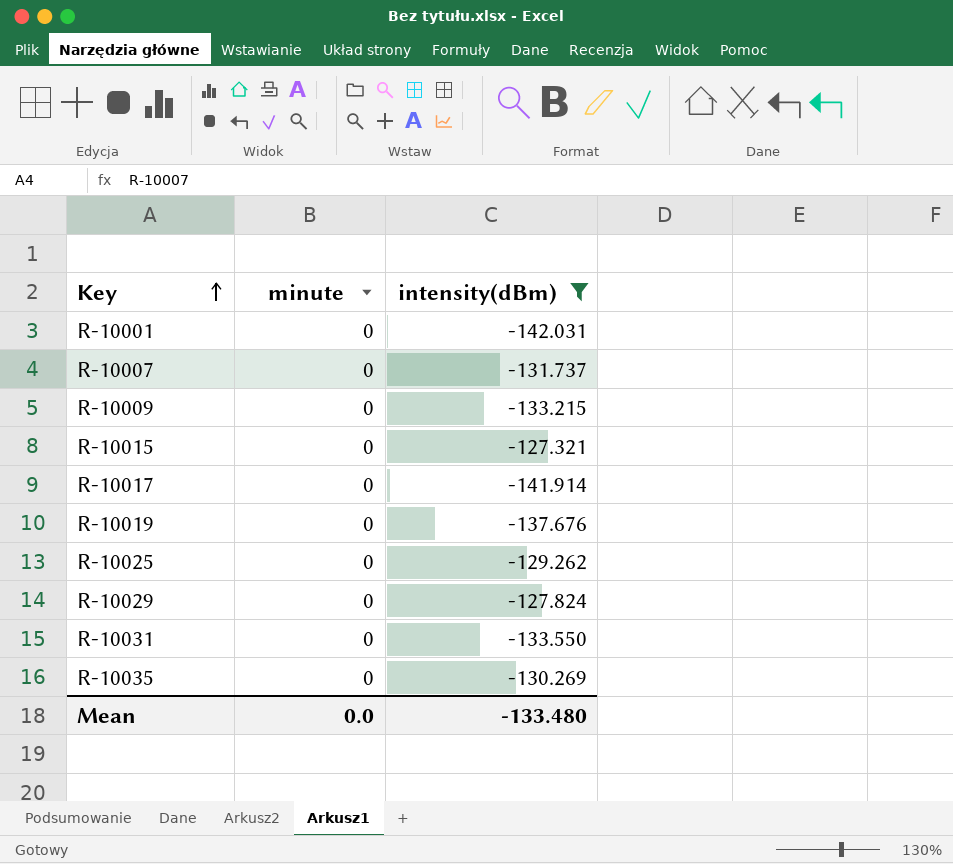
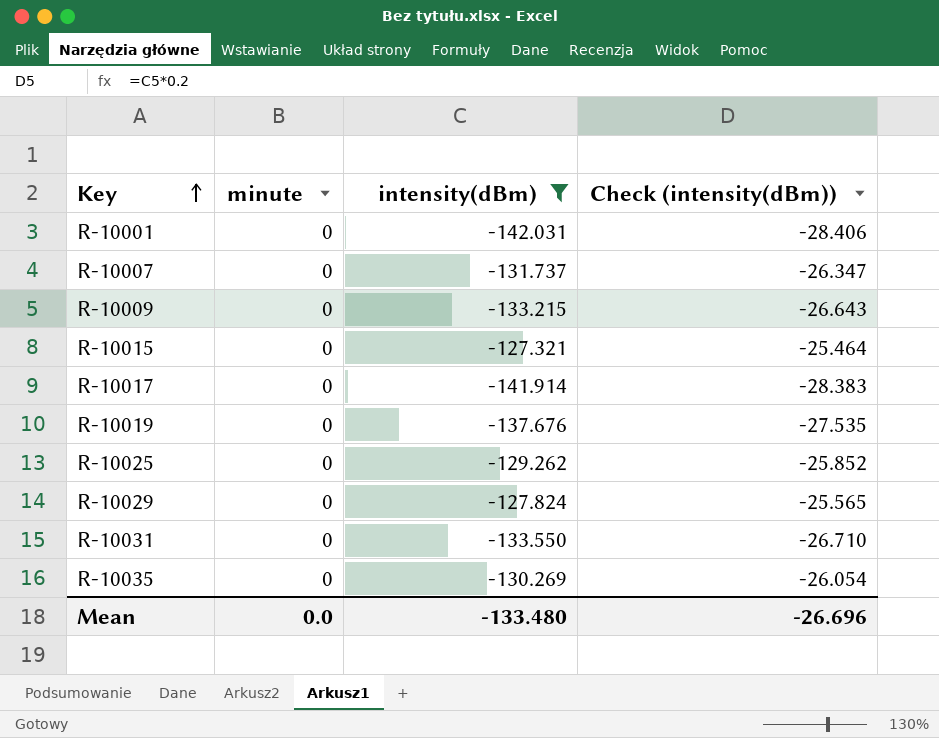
column Check (intensity(dBm)) | formula: none -> [intensity(dBm)] * 0.2

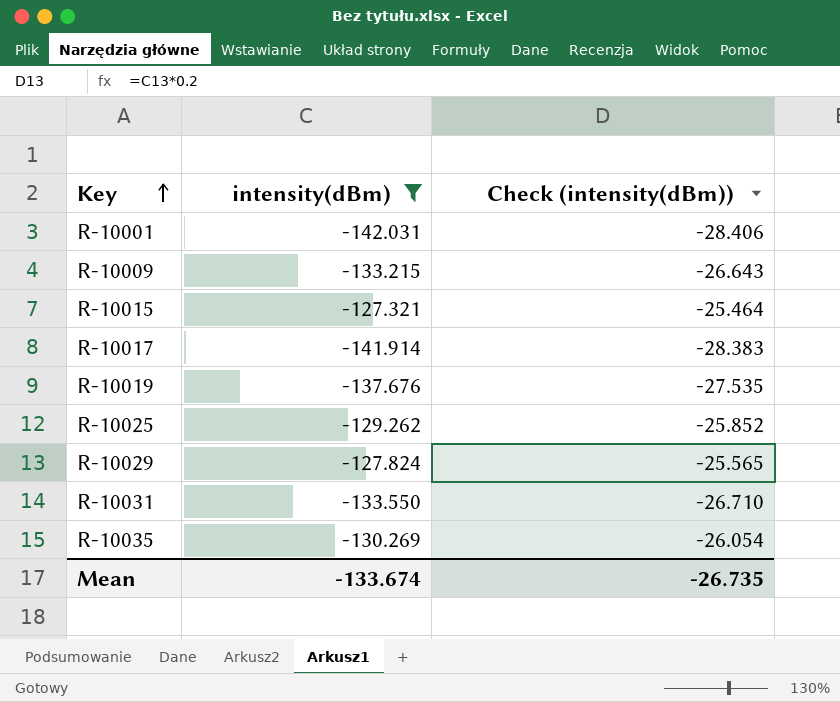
column minute | position: 2 -> none
row R-10007: 0 | -131.737 | -26.347 -> none
Mean | intensity(dBm): -133.480 -> -133.674
Mean | Check (intensity(dBm)): -26.696 -> -26.735

